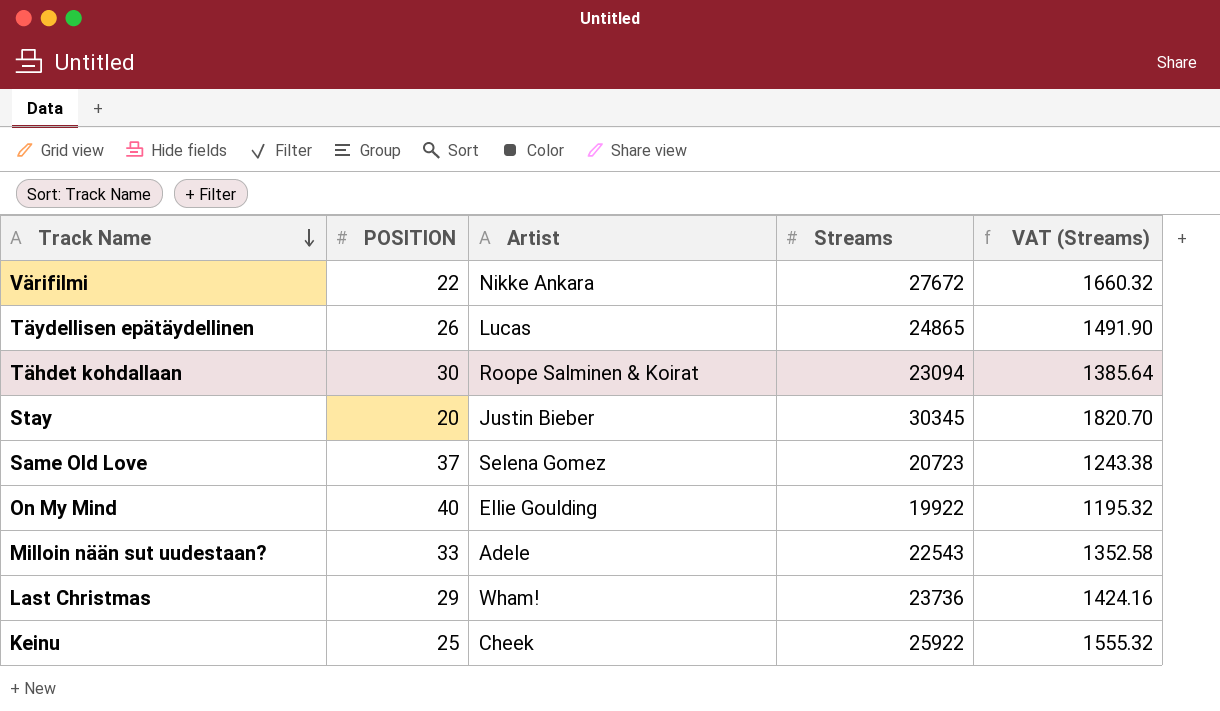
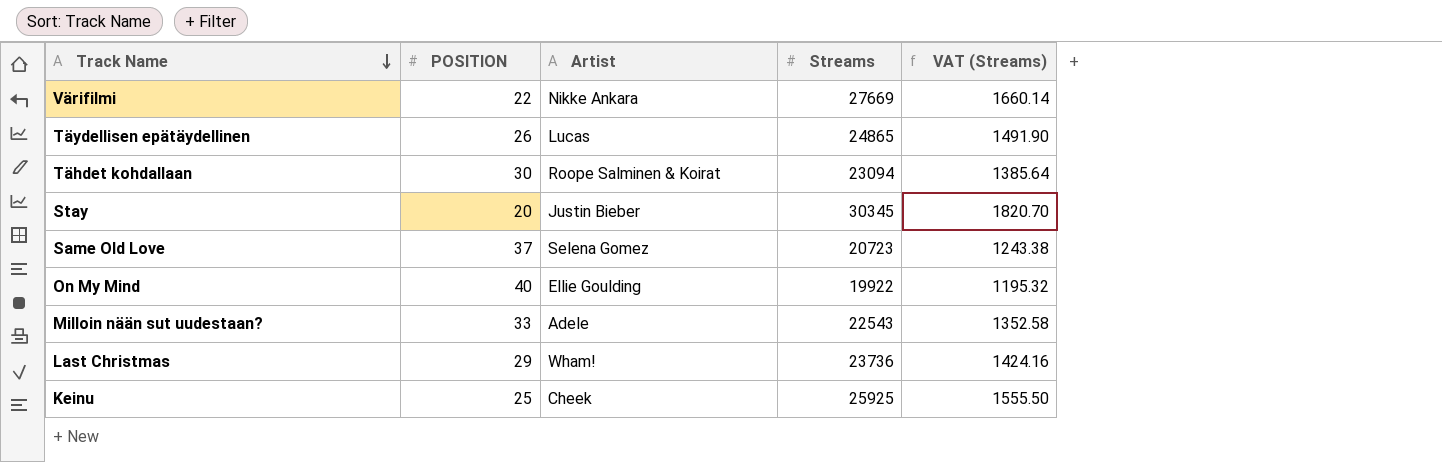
Värifilmi | Streams: 27672 -> 27669
Värifilmi | VAT (Streams): 1660.32 -> 1660.14
Keinu | Streams: 25922 -> 25925
Keinu | VAT (Streams): 1555.32 -> 1555.50

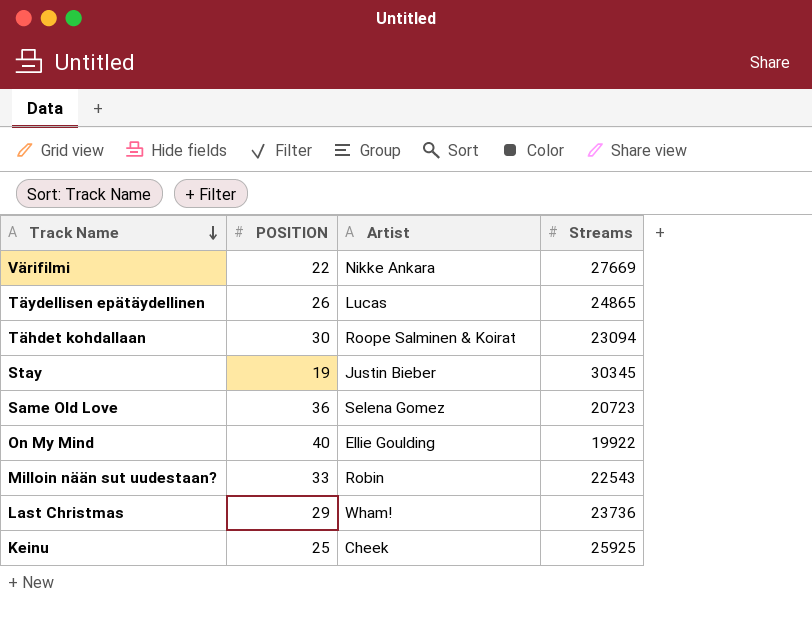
column VAT (Streams) | formula: [Streams] * 0.06 -> none
Stay | POSITION: 20 -> 19
Same Old Love | POSITION: 37 -> 36
Milloin nään sut uudestaan? | Artist: Adele -> Robin

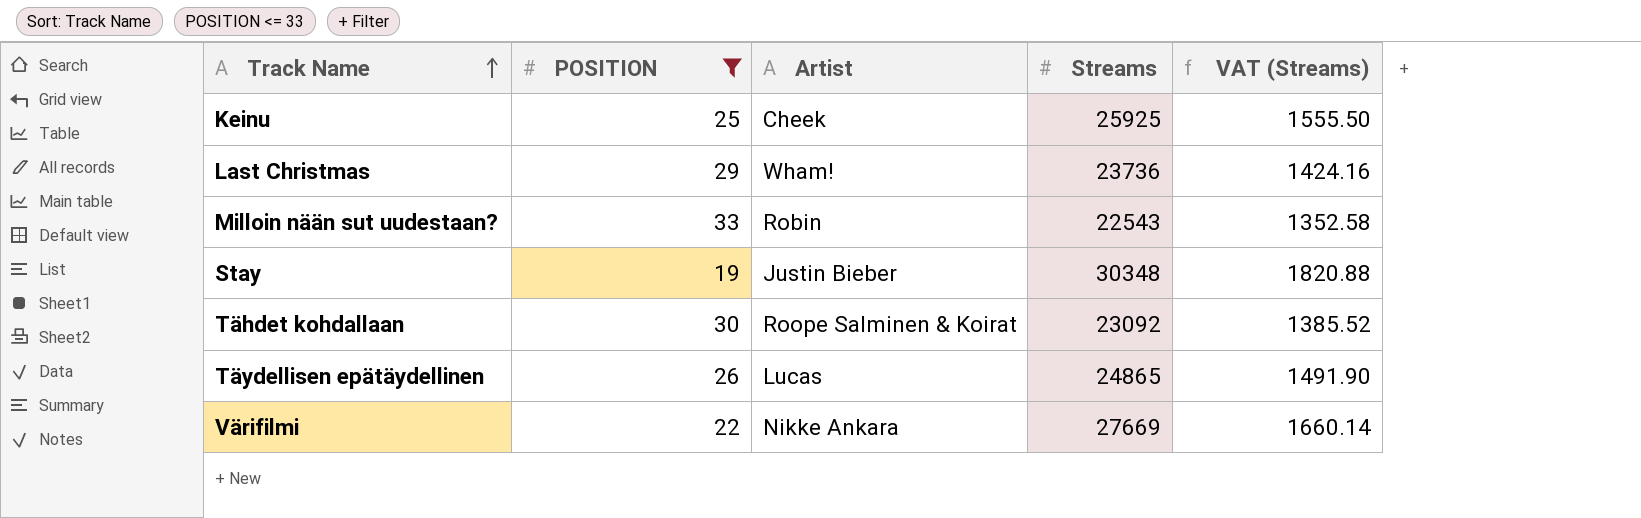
filter: none -> POSITION <= 33
row order: Track Name descending -> Track Name ascending
column VAT (Streams) | formula: none -> [Streams] * 0.06
Stay | Streams: 30345 -> 30348
Tähdet kohdallaan | Streams: 23094 -> 23092

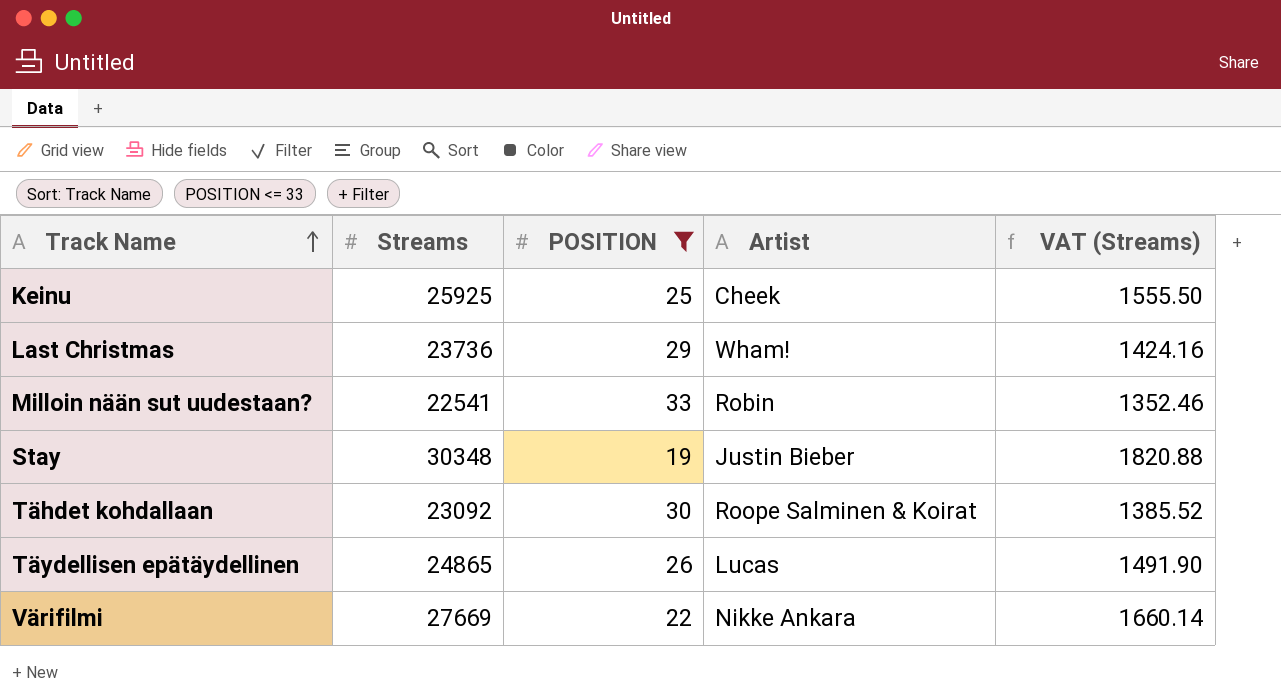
column Streams | position: 4 -> 2
Milloin nään sut uudestaan? | Streams: 22543 -> 22541
Milloin nään sut uudestaan? | VAT (Streams): 1352.58 -> 1352.46

